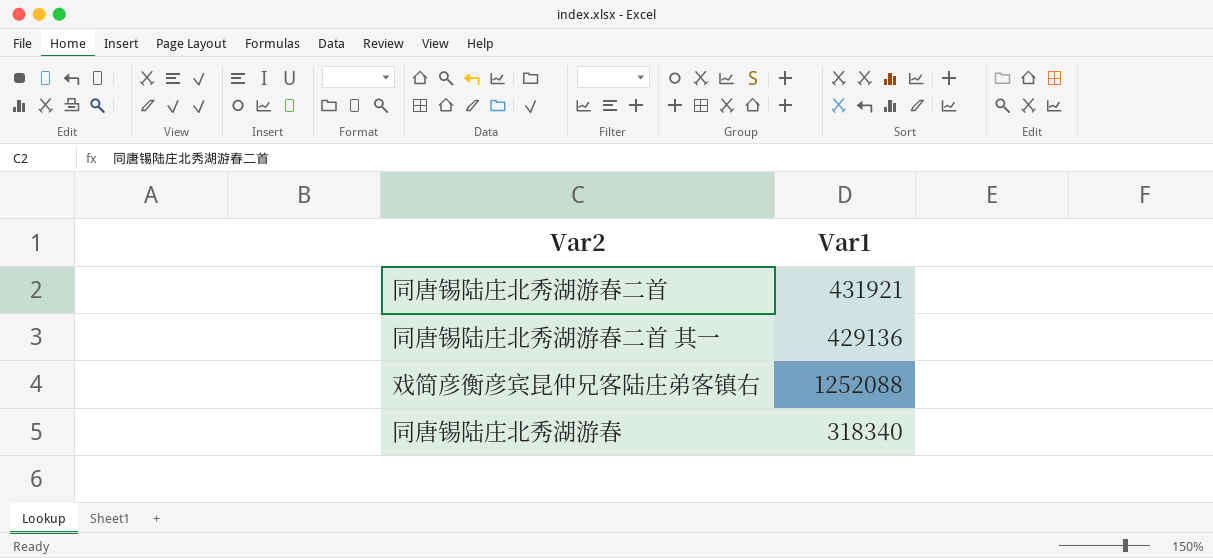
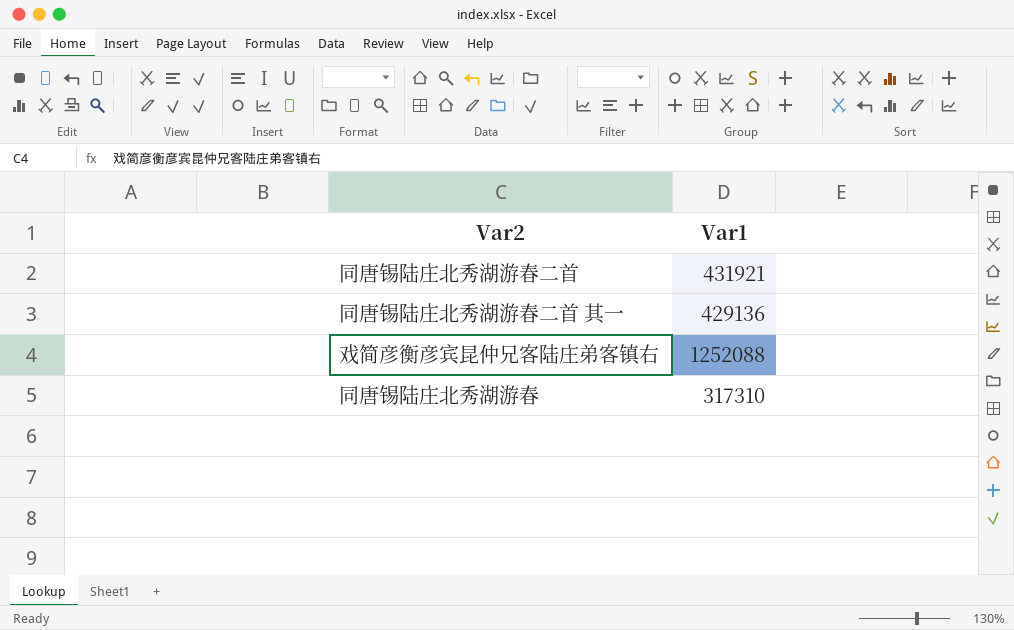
同唐锡陆庄北秀湖游春 | Var1: 318340 -> 317310

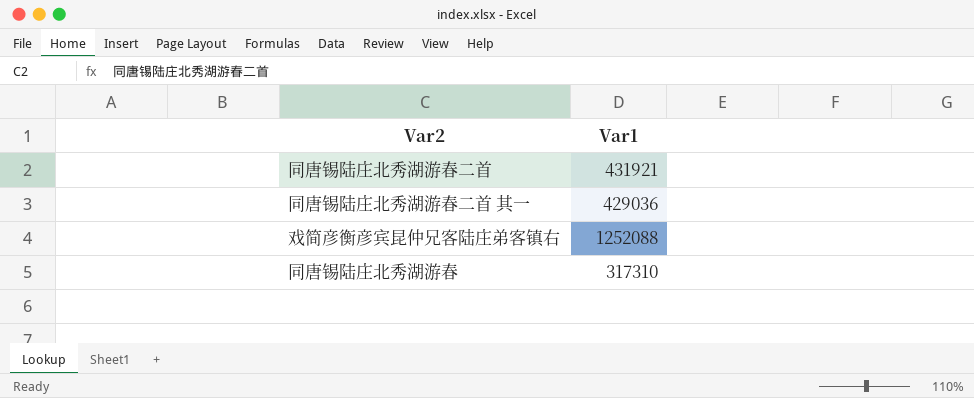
同唐锡陆庄北秀湖游春二首 其一 | Var1: 429136 -> 429036

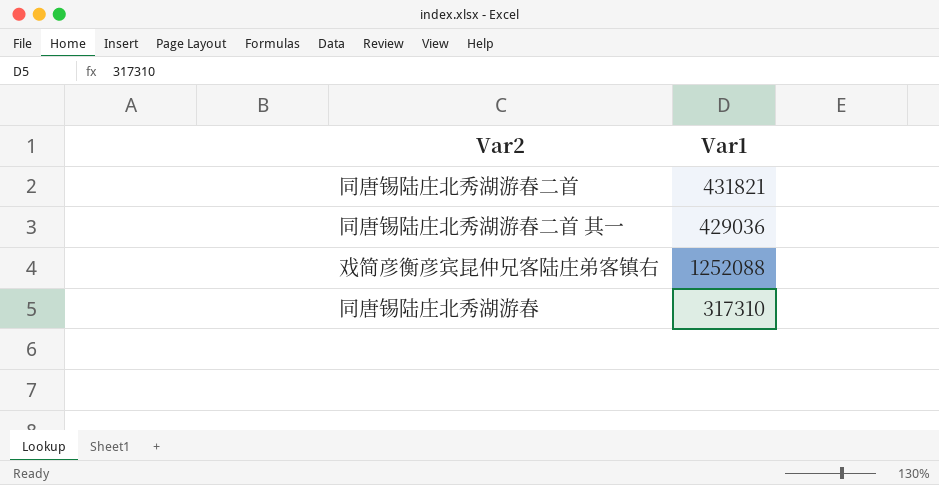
同唐锡陆庄北秀湖游春二首 | Var1: 431921 -> 431821

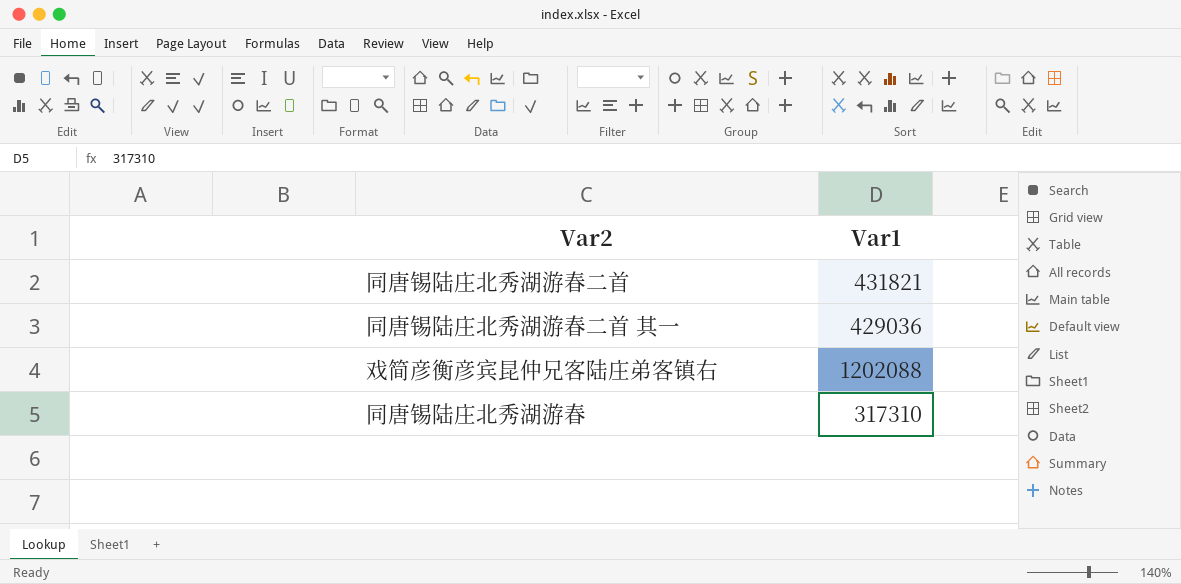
戏简彦衡彦宾昆仲兄客陆庄弟客镇右 | Var1: 1252088 -> 1202088

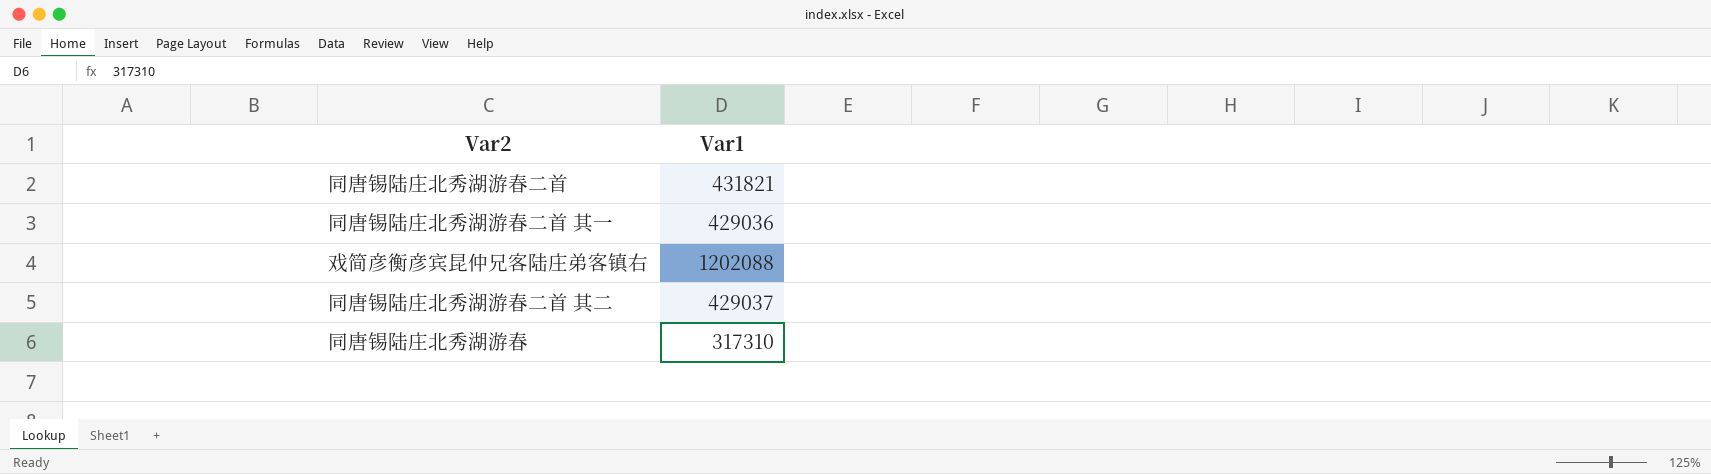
row 同唐锡陆庄北秀湖游春二首 其二: none -> 429037

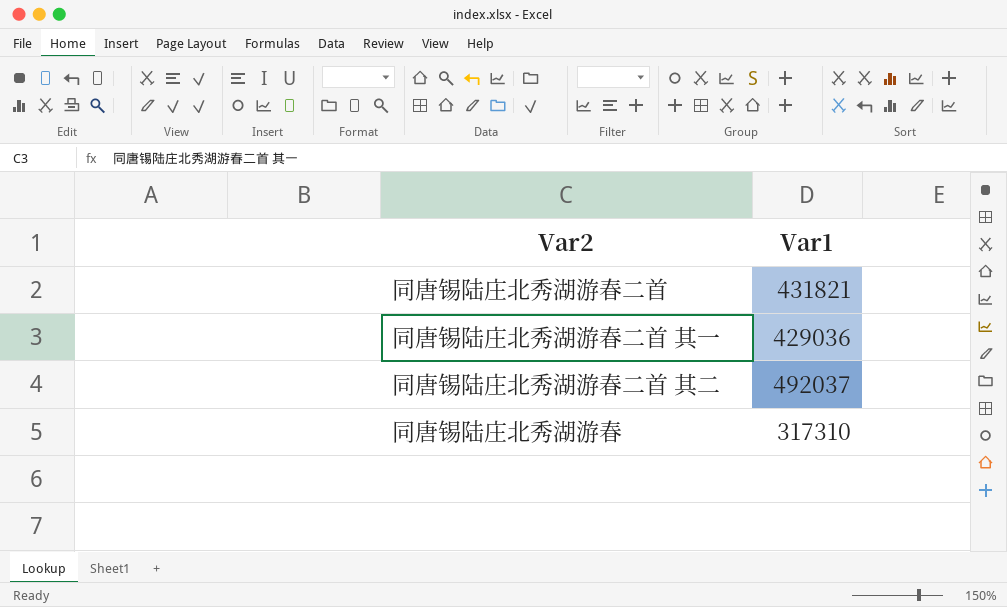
row 戏简彦衡彦宾昆仲兄客陆庄弟客镇右: 1202088 -> none
同唐锡陆庄北秀湖游春二首 其二 | Var1: 429037 -> 492037

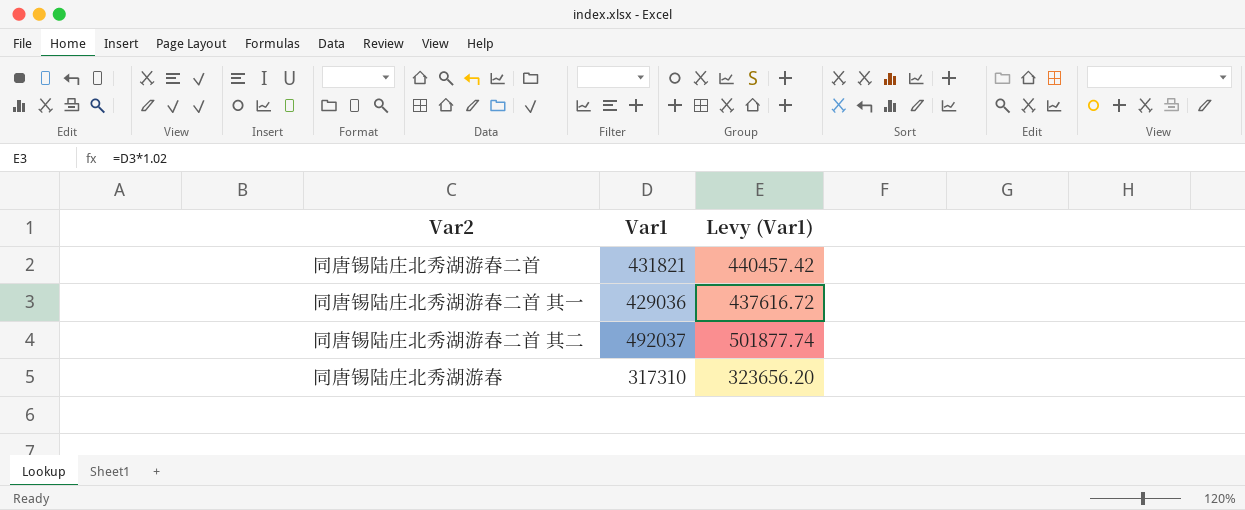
column Levy (Var1) | formula: none -> [Var1] * 1.02

